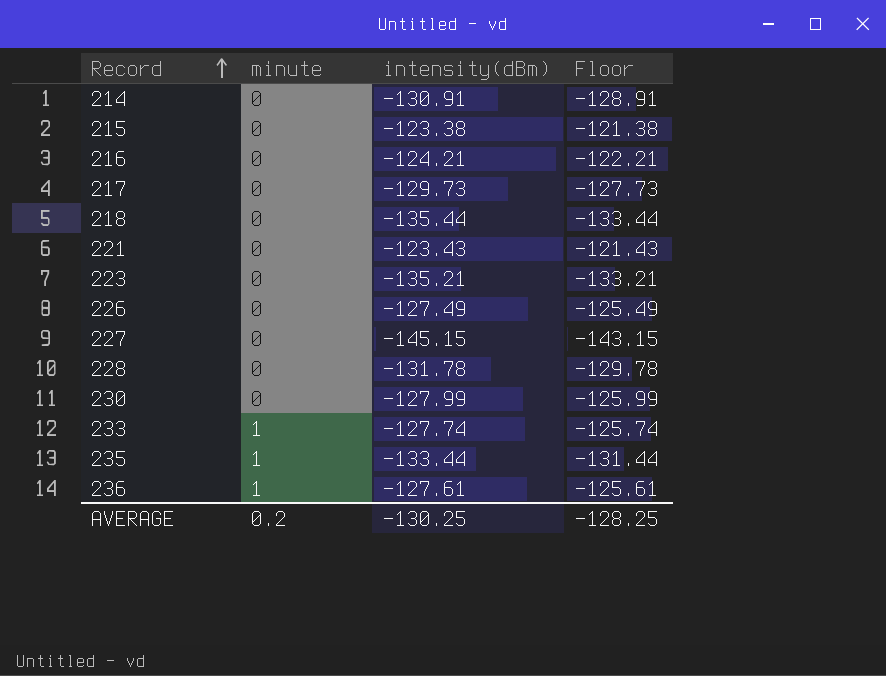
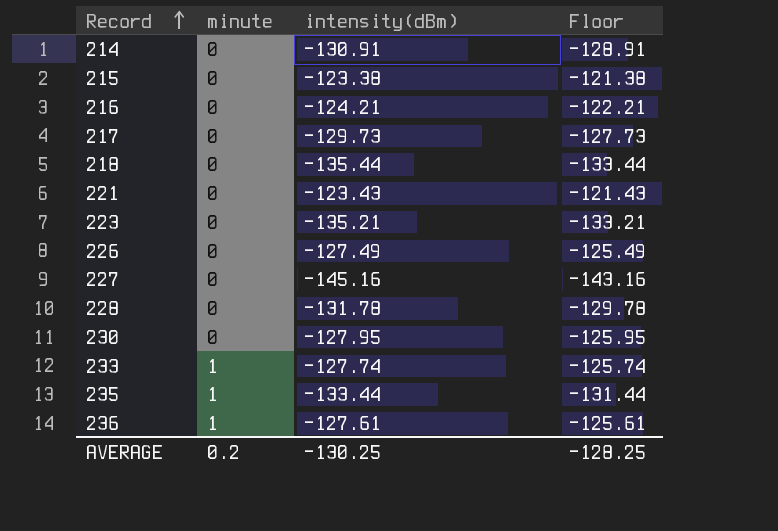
227 | intensity(dBm): -145.15 -> -145.16
227 | Floor: -143.15 -> -143.16
230 | intensity(dBm): -127.99 -> -127.95
230 | Floor: -125.99 -> -125.95

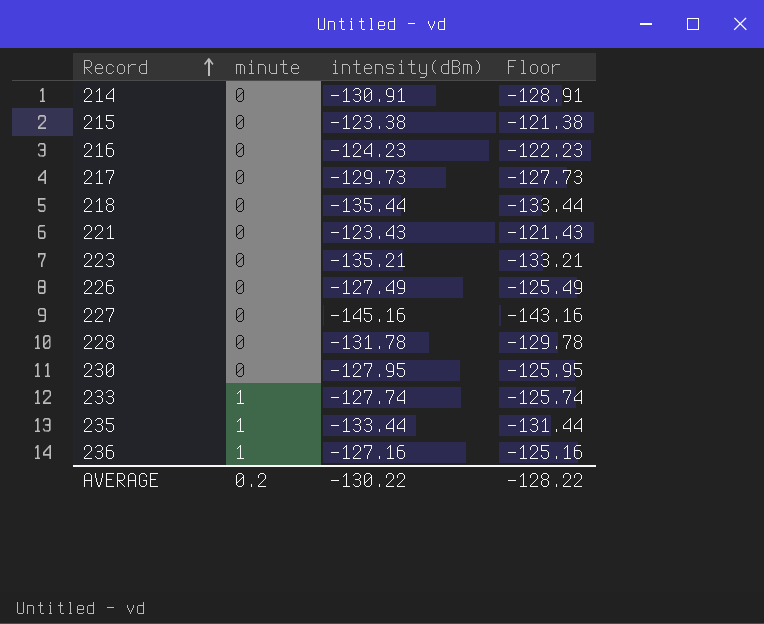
216 | intensity(dBm): -124.21 -> -124.23
216 | Floor: -122.21 -> -122.23
236 | intensity(dBm): -127.61 -> -127.16
236 | Floor: -125.61 -> -125.16
AVERAGE | intensity(dBm): -130.25 -> -130.22
AVERAGE | Floor: -128.25 -> -128.22

